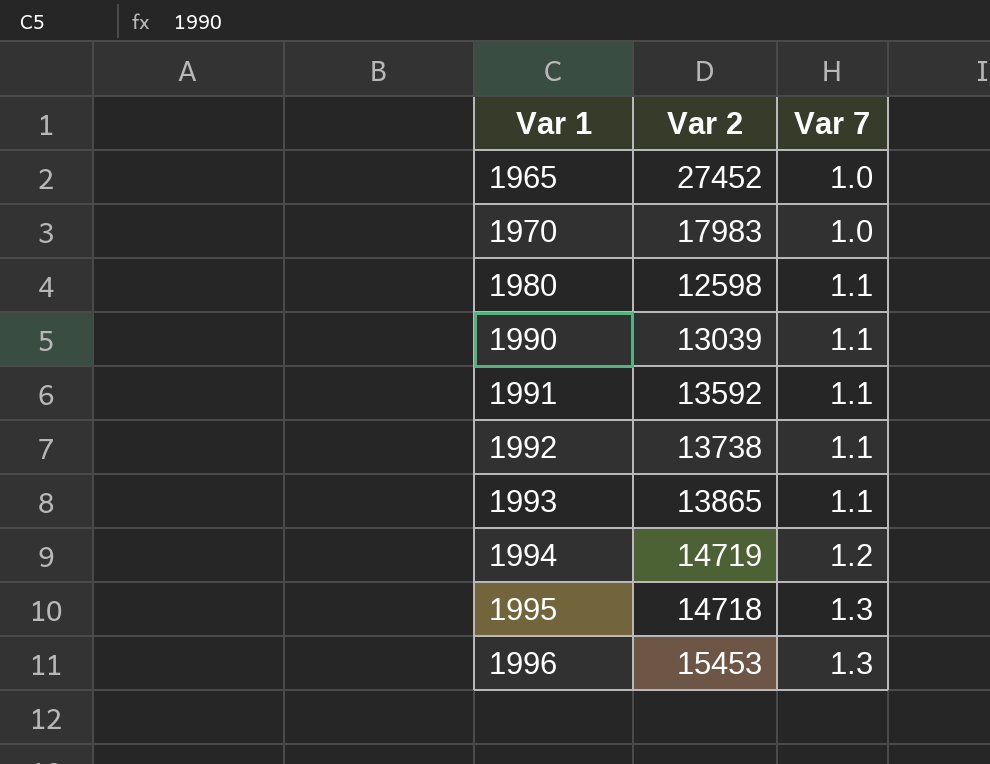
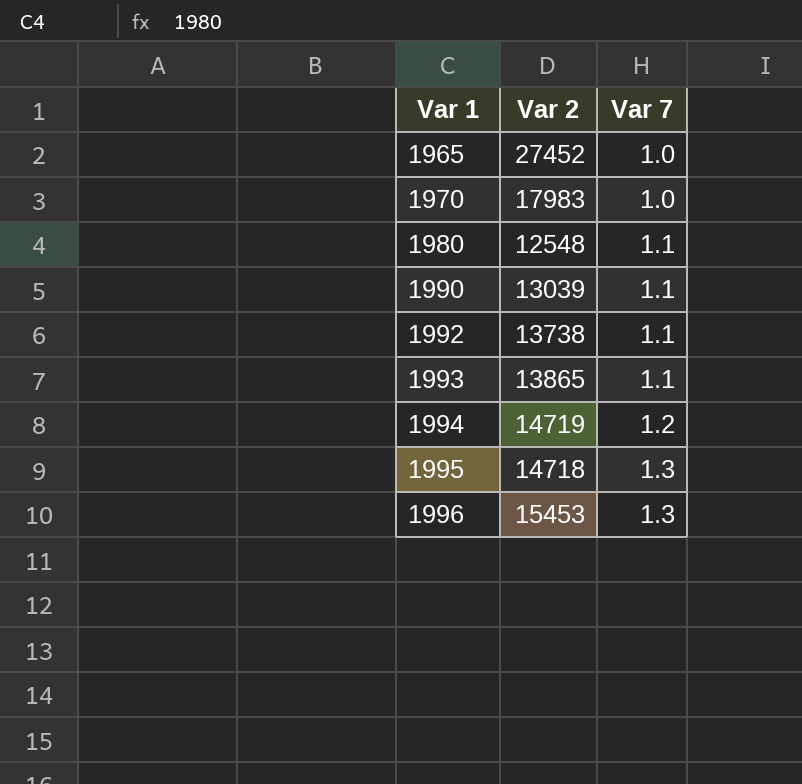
row 1991: 13592 | 1.1 -> none
1980 | Var 2: 12598 -> 12548

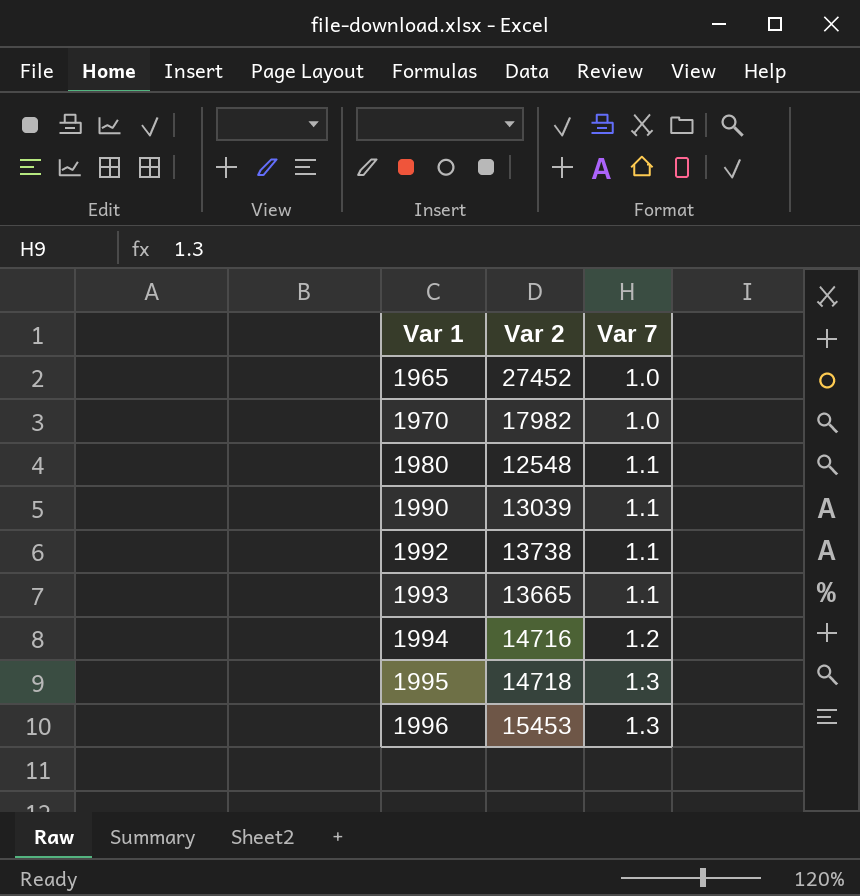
1970 | Var 2: 17983 -> 17982
1993 | Var 2: 13865 -> 13665
1994 | Var 2: 14719 -> 14716

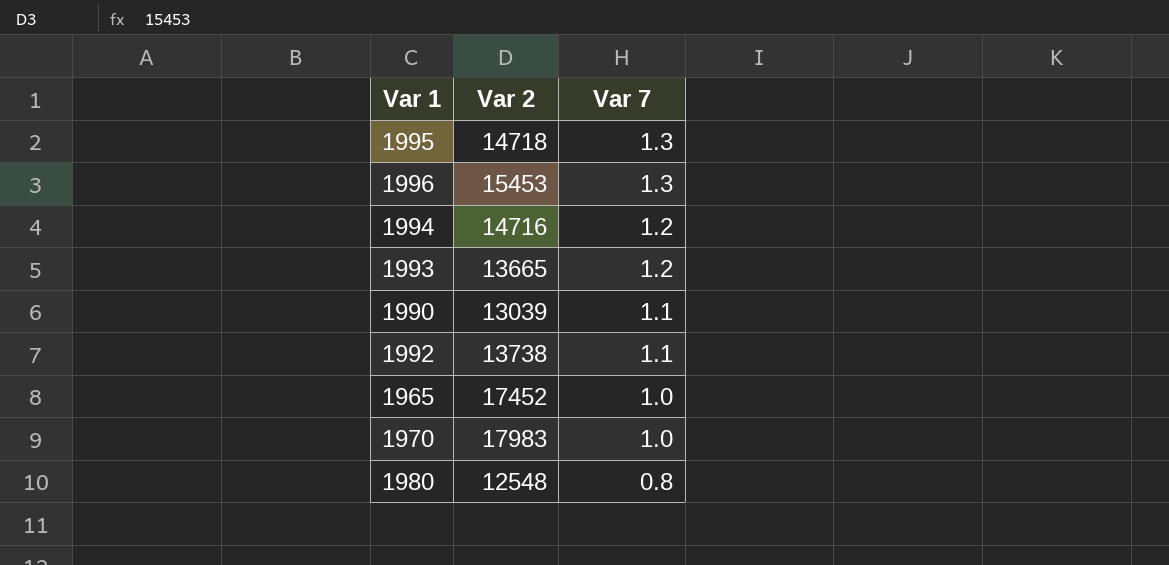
row order: Var 1 ascending -> Var 7 descending
1993 | Var 7: 1.1 -> 1.2
1965 | Var 2: 27452 -> 17452
1970 | Var 2: 17982 -> 17983
1980 | Var 7: 1.1 -> 0.8

